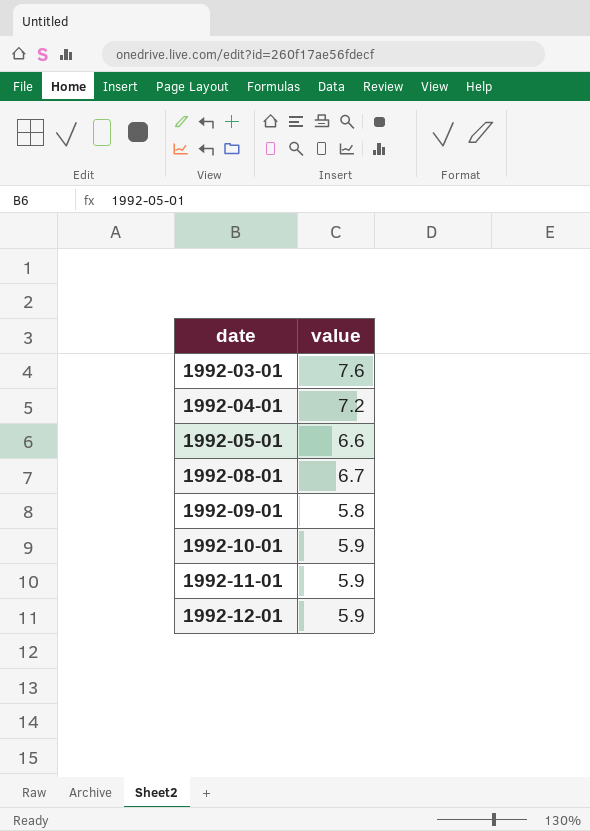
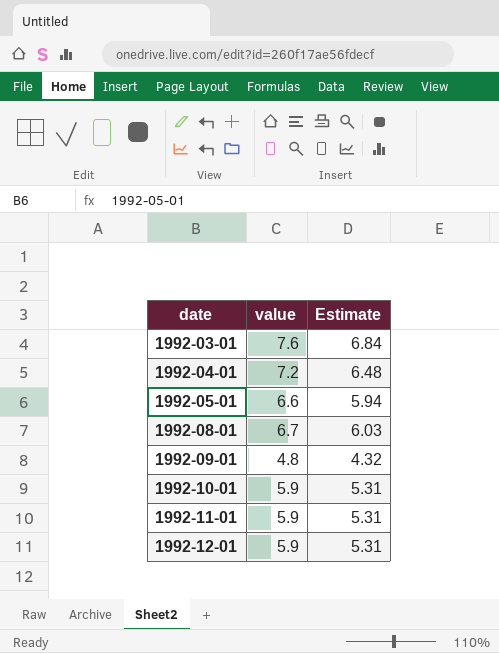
column Estimate | formula: none -> [value] * 0.9
1992-09-01 | value: 5.8 -> 4.8

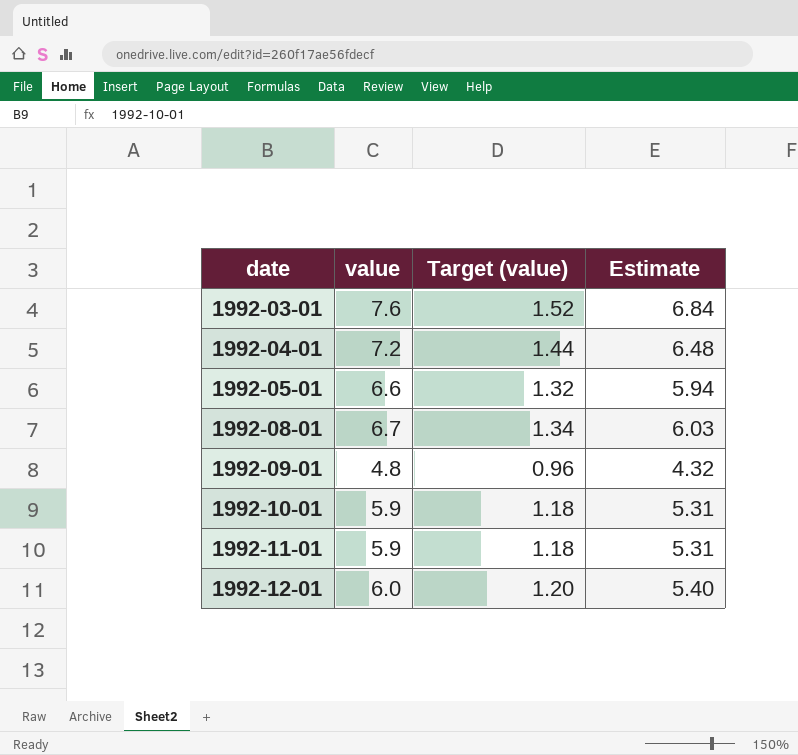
column Target (value) | formula: none -> [value] * 0.2
1992-12-01 | value: 5.9 -> 6.0
1992-12-01 | Estimate: 5.31 -> 5.40

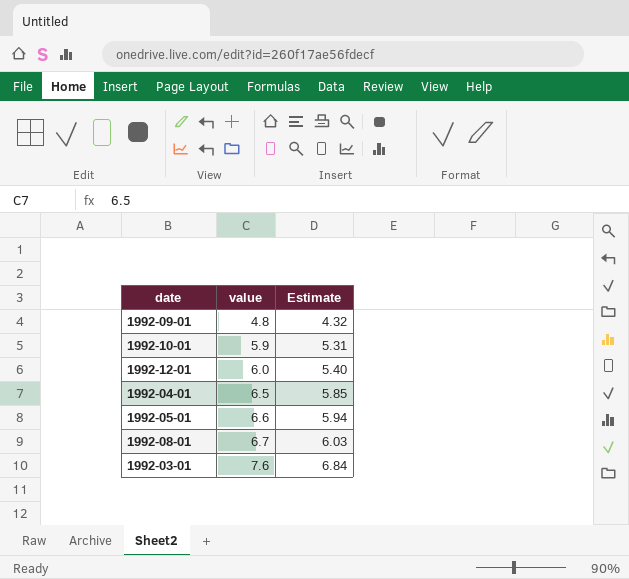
row order: date ascending -> value ascending
column Target (value) | formula: [value] * 0.2 -> none
row 1992-11-01: 5.9 | 1.18 | 5.31 -> none
1992-04-01 | value: 7.2 -> 6.5
1992-04-01 | Estimate: 6.48 -> 5.85

